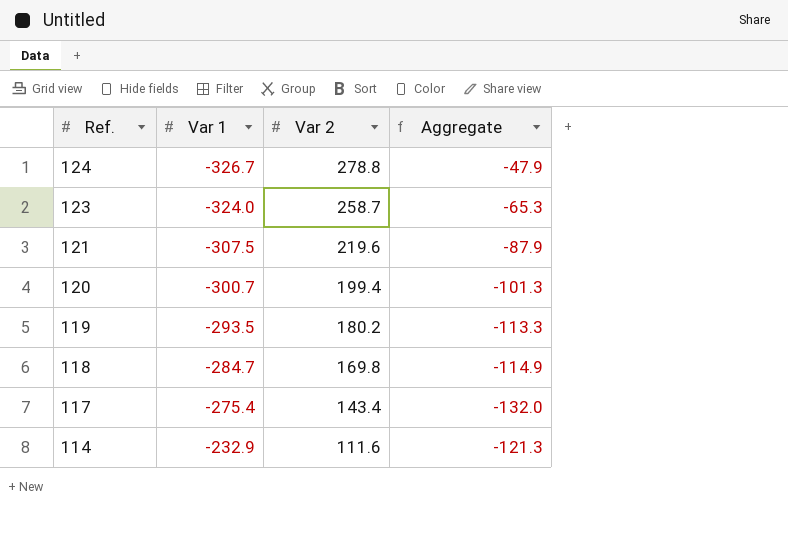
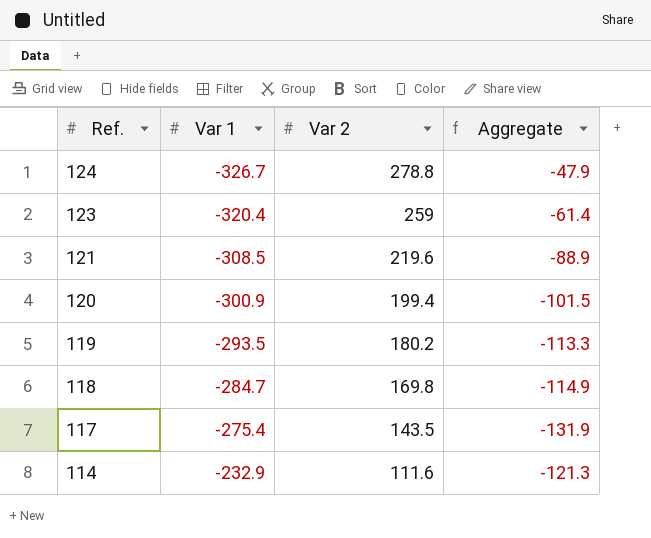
123 | Var 1: -324.0 -> -320.4
123 | Var 2: 258.7 -> 259
123 | Aggregate: -65.3 -> -61.4
121 | Var 1: -307.5 -> -308.5
121 | Aggregate: -87.9 -> -88.9
120 | Var 1: -300.7 -> -300.9
120 | Aggregate: -101.3 -> -101.5
117 | Var 2: 143.4 -> 143.5
117 | Aggregate: -132.0 -> -131.9

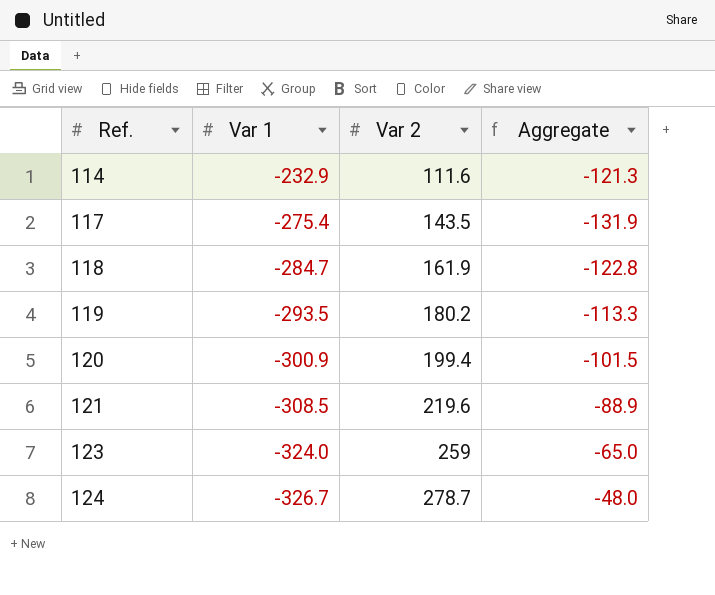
row order: Ref. descending -> Ref. ascending
118 | Var 2: 169.8 -> 161.9
118 | Aggregate: -114.9 -> -122.8
123 | Var 1: -320.4 -> -324.0
123 | Aggregate: -61.4 -> -65.0
124 | Var 2: 278.8 -> 278.7
124 | Aggregate: -47.9 -> -48.0

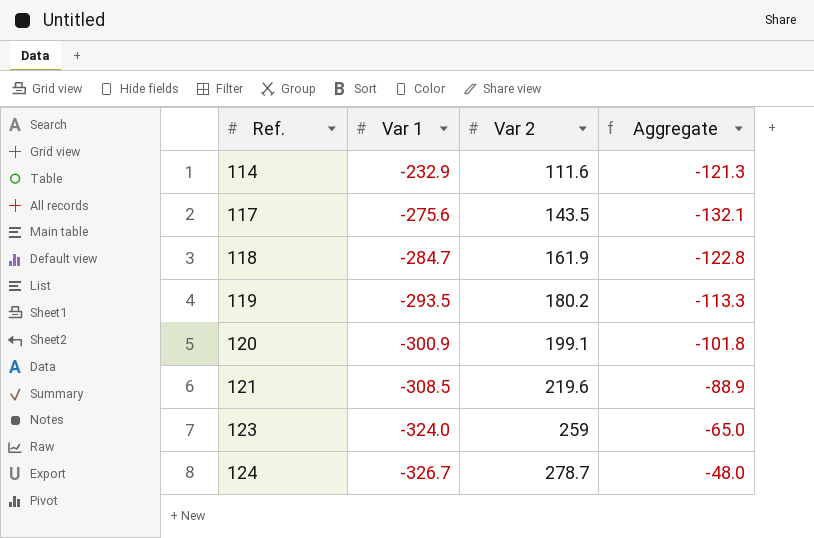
117 | Var 1: -275.4 -> -275.6
117 | Aggregate: -131.9 -> -132.1
120 | Var 2: 199.4 -> 199.1
120 | Aggregate: -101.5 -> -101.8

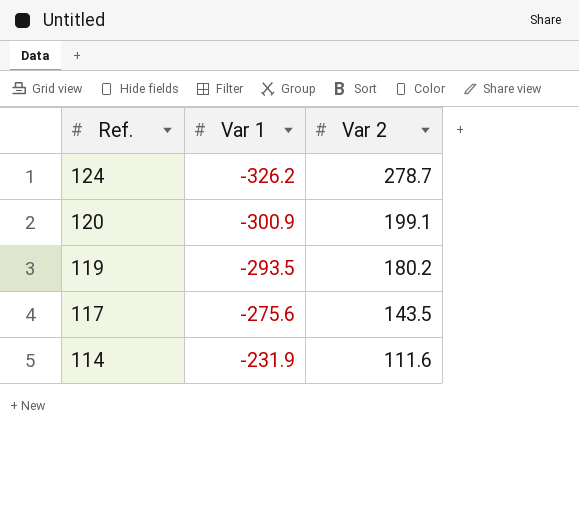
row order: Ref. ascending -> Ref. descending
column Aggregate | formula: [Var 1] + [Var 2] -> none
row 118: -284.7 | 161.9 | -122.8 -> none
row 121: -308.5 | 219.6 | -88.9 -> none
row 123: -324.0 | 259 | -65.0 -> none
124 | Var 1: -326.7 -> -326.2
114 | Var 1: -232.9 -> -231.9

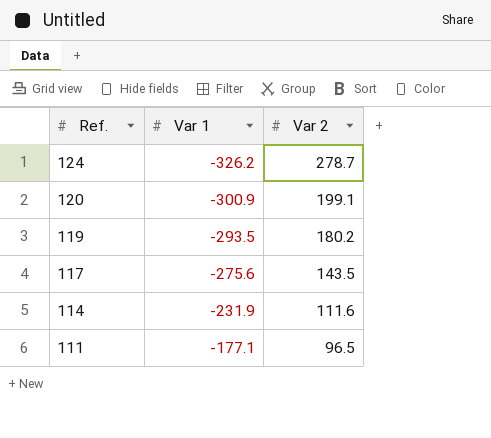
row 111: none -> -177.1 | 96.5

